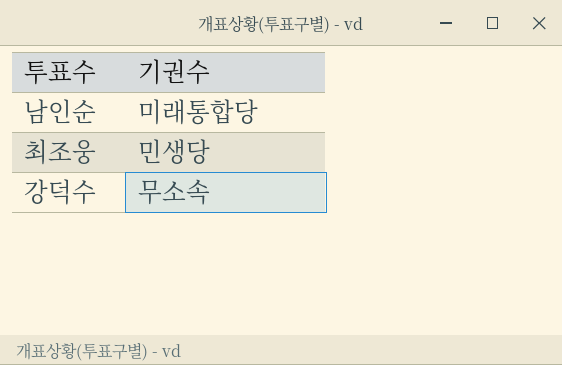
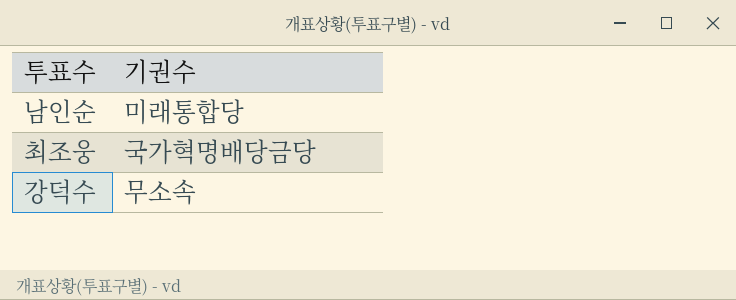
최조웅 | 기권수: 민생당 -> 국가혁명배당금당

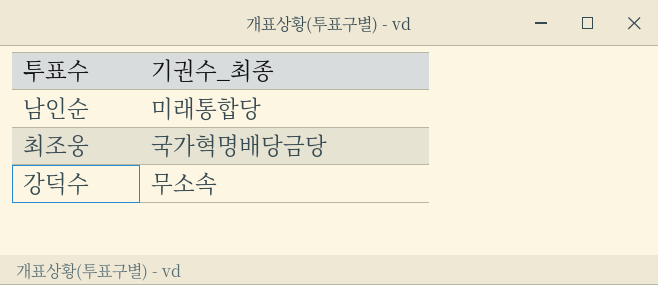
column name: 기권수 -> 기권수_최종

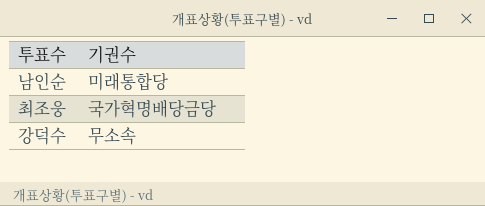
column name: 기권수_최종 -> 기권수

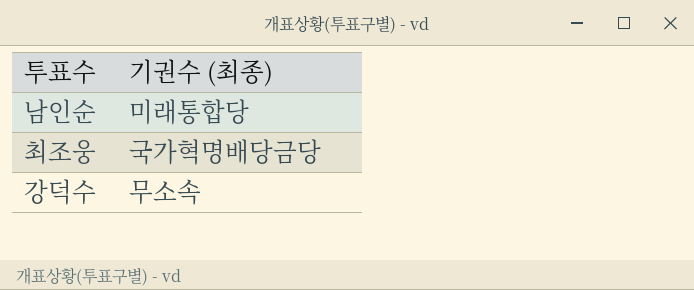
column name: 기권수 -> 기권수 (최종)

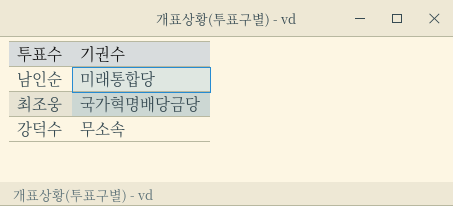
column name: 기권수 (최종) -> 기권수

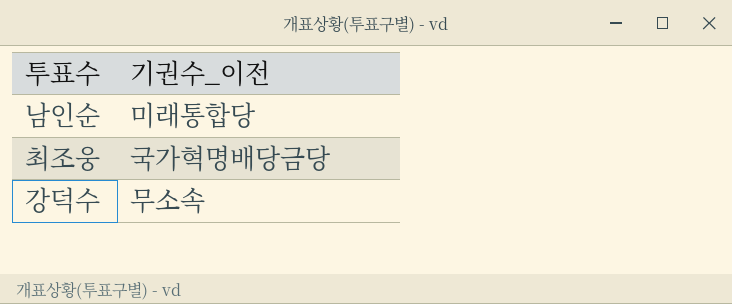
column name: 기권수 -> 기권수_이전

